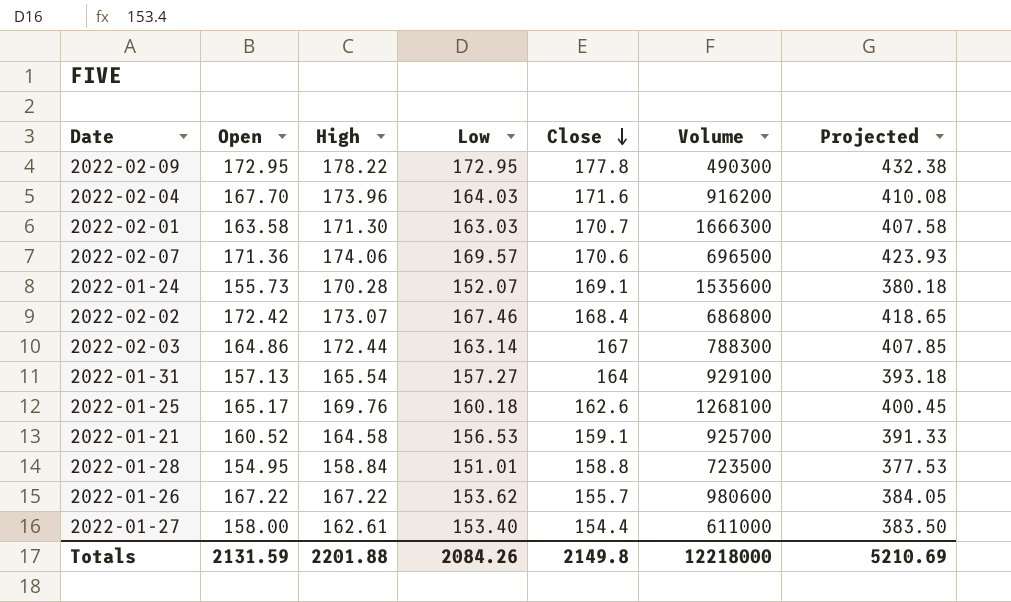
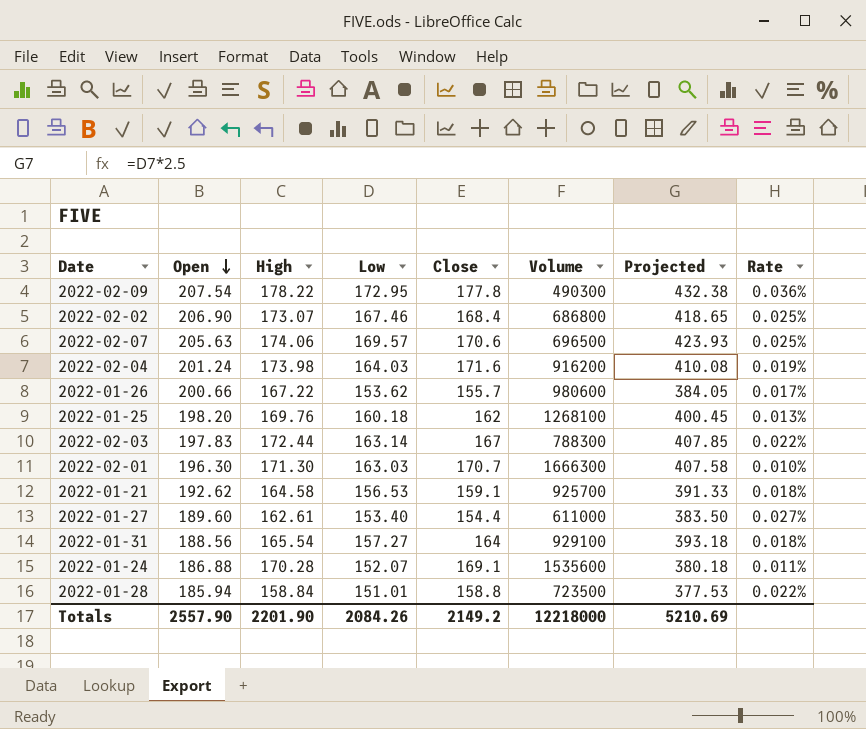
row order: Close descending -> Open descending
column Rate | formula: none -> [High] / [Volume]
2022-02-09 | Open: 172.95 -> 207.54
2022-02-02 | Open: 172.42 -> 206.90
2022-02-07 | Open: 171.36 -> 205.63
2022-02-04 | Open: 167.70 -> 201.24
2022-02-04 | High: 173.96 -> 173.98
2022-01-26 | Open: 167.22 -> 200.66
2022-01-25 | Open: 165.17 -> 198.20
2022-01-25 | Close: 162.6 -> 162
2022-02-03 | Open: 164.86 -> 197.83
2022-02-01 | Open: 163.58 -> 196.30
2022-01-21 | Open: 160.52 -> 192.62
2022-01-27 | Open: 158.00 -> 189.60
2022-01-31 | Open: 157.13 -> 188.56
2022-01-24 | Open: 155.73 -> 186.88
2022-01-28 | Open: 154.95 -> 185.94
Totals | Open: 2131.59 -> 2557.90
Totals | High: 2201.88 -> 2201.90
Totals | Close: 2149.8 -> 2149.2

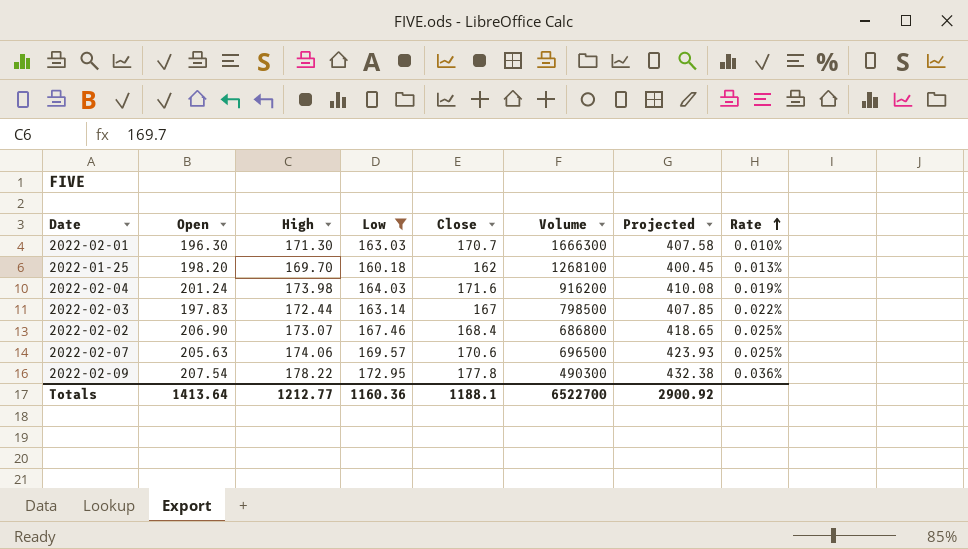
filter: none -> Low >= 160.18
row order: Open descending -> Rate ascending
2022-01-25 | High: 169.76 -> 169.70
2022-02-03 | Volume: 788300 -> 798500
Totals | Open: 2557.90 -> 1413.64
Totals | High: 2201.90 -> 1212.77
Totals | Low: 2084.26 -> 1160.36
Totals | Close: 2149.2 -> 1188.1
Totals | Volume: 12218000 -> 6522700
Totals | Projected: 5210.69 -> 2900.92

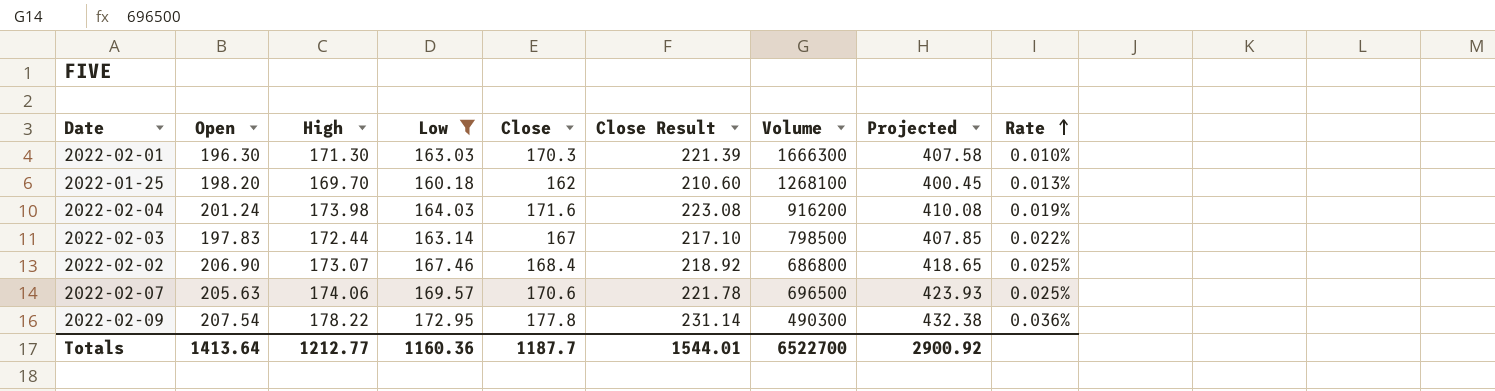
column Close Result | formula: none -> [Close] * 1.3
2022-02-01 | Close: 170.7 -> 170.3
Totals | Close: 1188.1 -> 1187.7

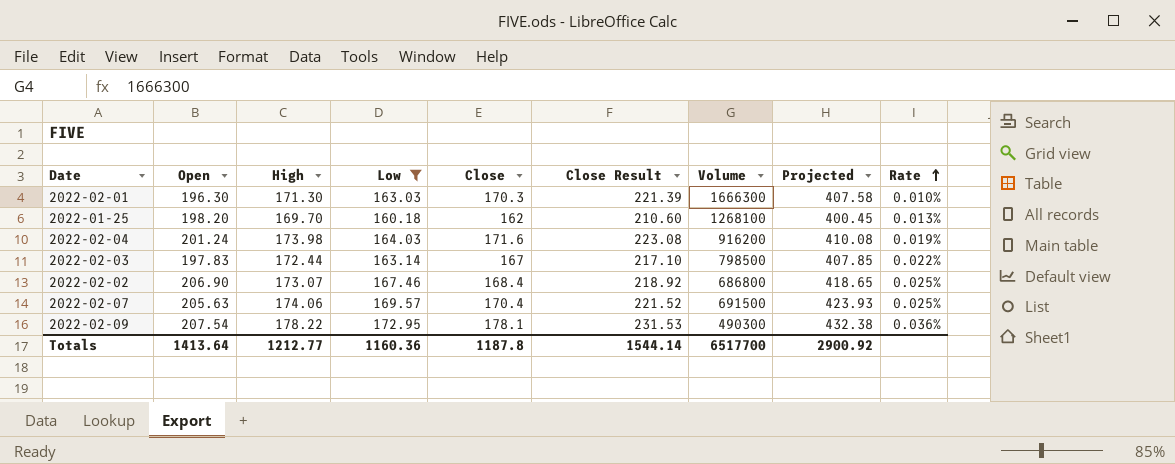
2022-02-07 | Close: 170.6 -> 170.4
2022-02-07 | Close Result: 221.78 -> 221.52
2022-02-07 | Volume: 696500 -> 691500
2022-02-09 | Close: 177.8 -> 178.1
2022-02-09 | Close Result: 231.14 -> 231.53
Totals | Close: 1187.7 -> 1187.8
Totals | Close Result: 1544.01 -> 1544.14
Totals | Volume: 6522700 -> 6517700

